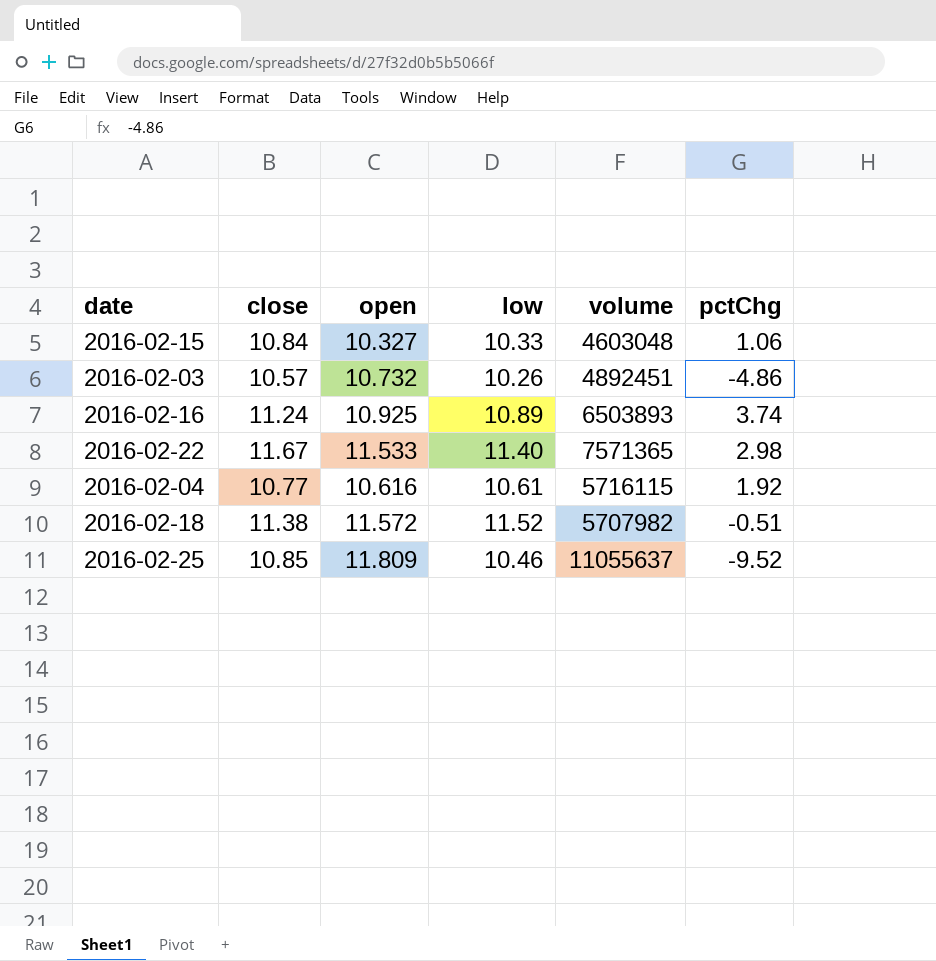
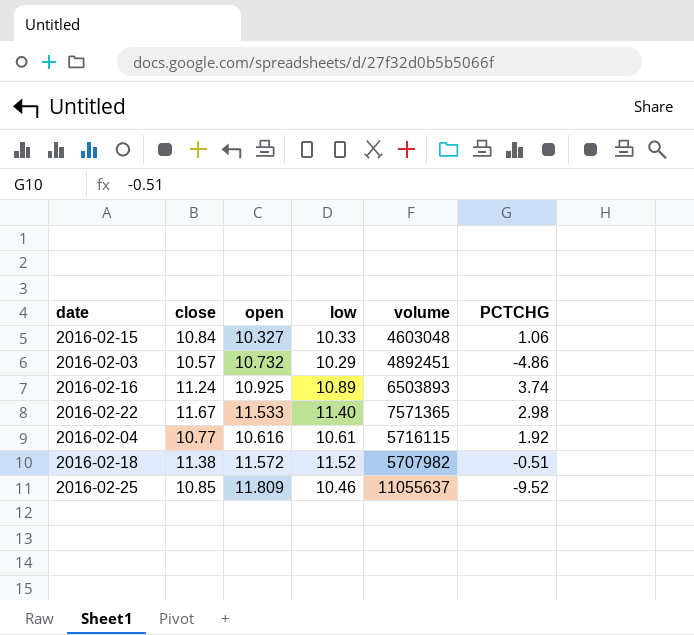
column name: pctChg -> PCTCHG
2016-02-03 | low: 10.26 -> 10.29

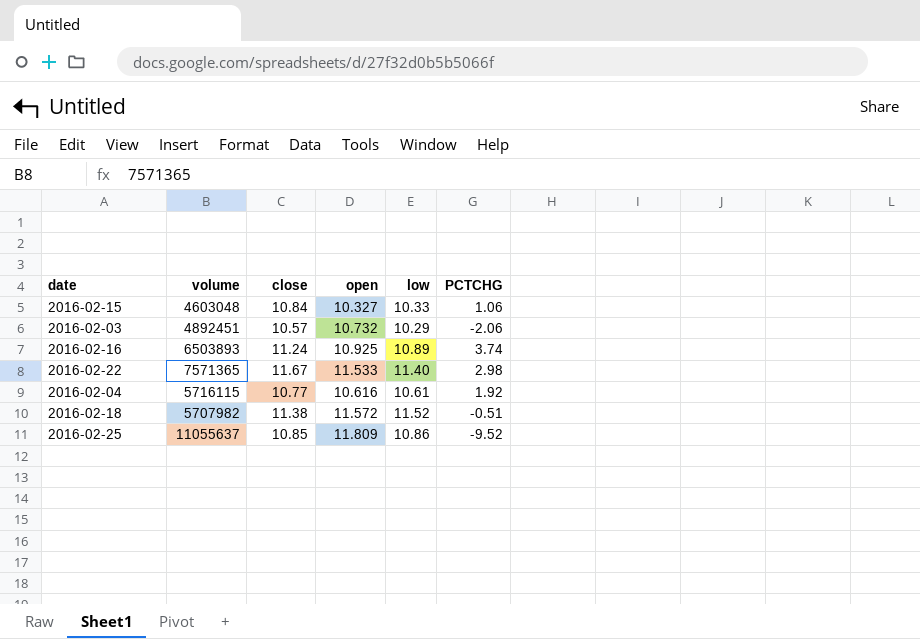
column volume | position: 5 -> 2
2016-02-03 | PCTCHG: -4.86 -> -2.06
2016-02-25 | low: 10.46 -> 10.86

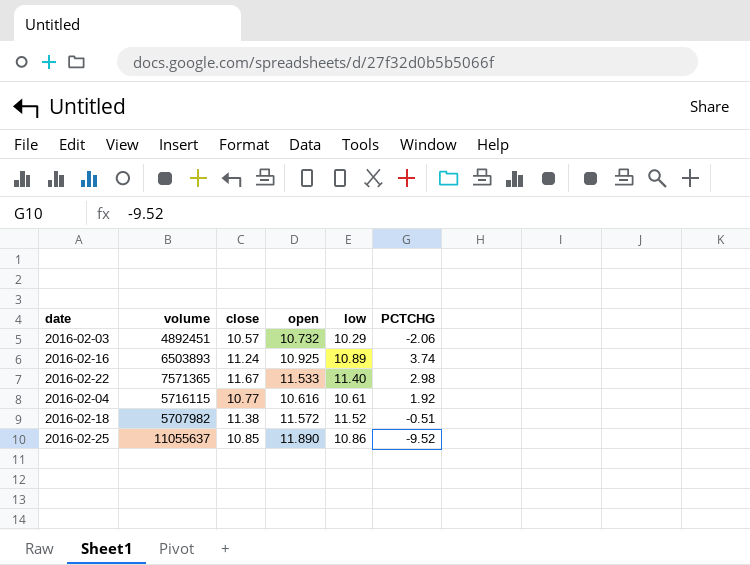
row 2016-02-15: 4603048 | 10.84 | 10.327 | 10.33 | 1.06 -> none
2016-02-25 | open: 11.809 -> 11.890

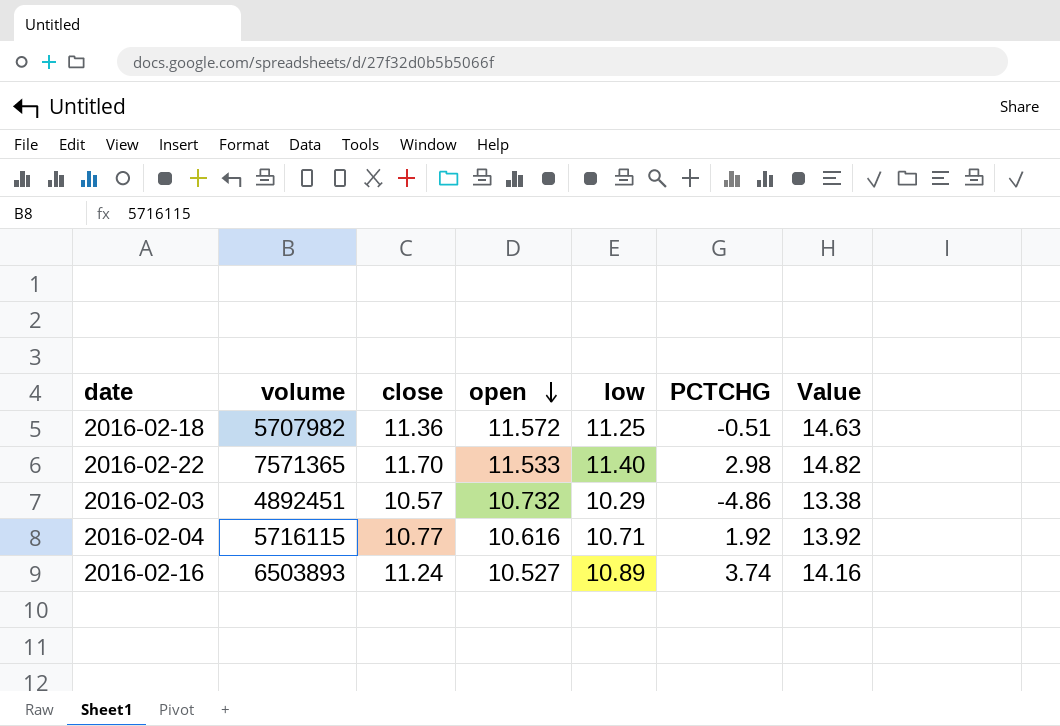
row order: none -> open descending
column Value | formula: none -> [low] * 1.3
row 2016-02-25: 11055637 | 10.85 | 11.890 | 10.86 | -9.52 -> none
2016-02-18 | close: 11.38 -> 11.36
2016-02-18 | low: 11.52 -> 11.25
2016-02-22 | close: 11.67 -> 11.70
2016-02-03 | PCTCHG: -2.06 -> -4.86
2016-02-04 | low: 10.61 -> 10.71
2016-02-16 | open: 10.925 -> 10.527

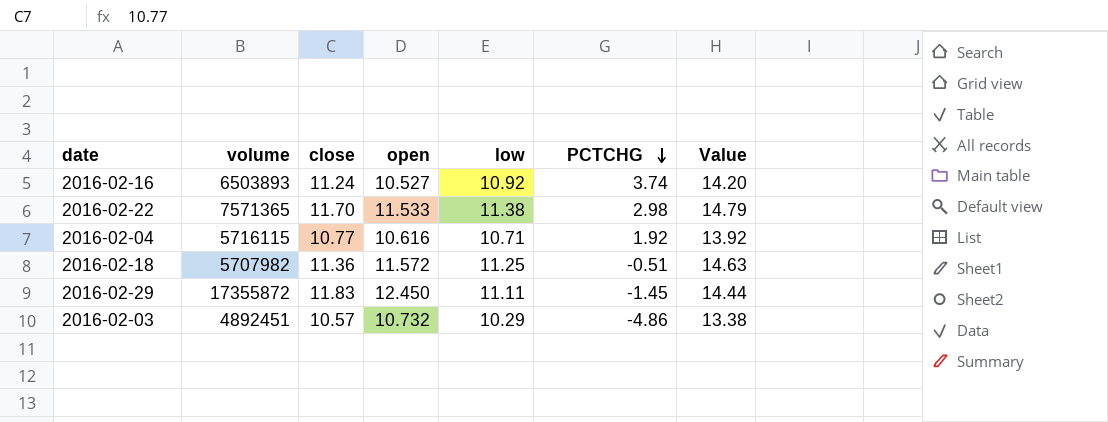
row order: open descending -> PCTCHG descending
2016-02-16 | low: 10.89 -> 10.92
2016-02-16 | Value: 14.16 -> 14.20
2016-02-22 | low: 11.40 -> 11.38
2016-02-22 | Value: 14.82 -> 14.79
row 2016-02-29: none -> 17355872 | 11.83 | 12.450 | 11.11 | -1.45 | 14.44

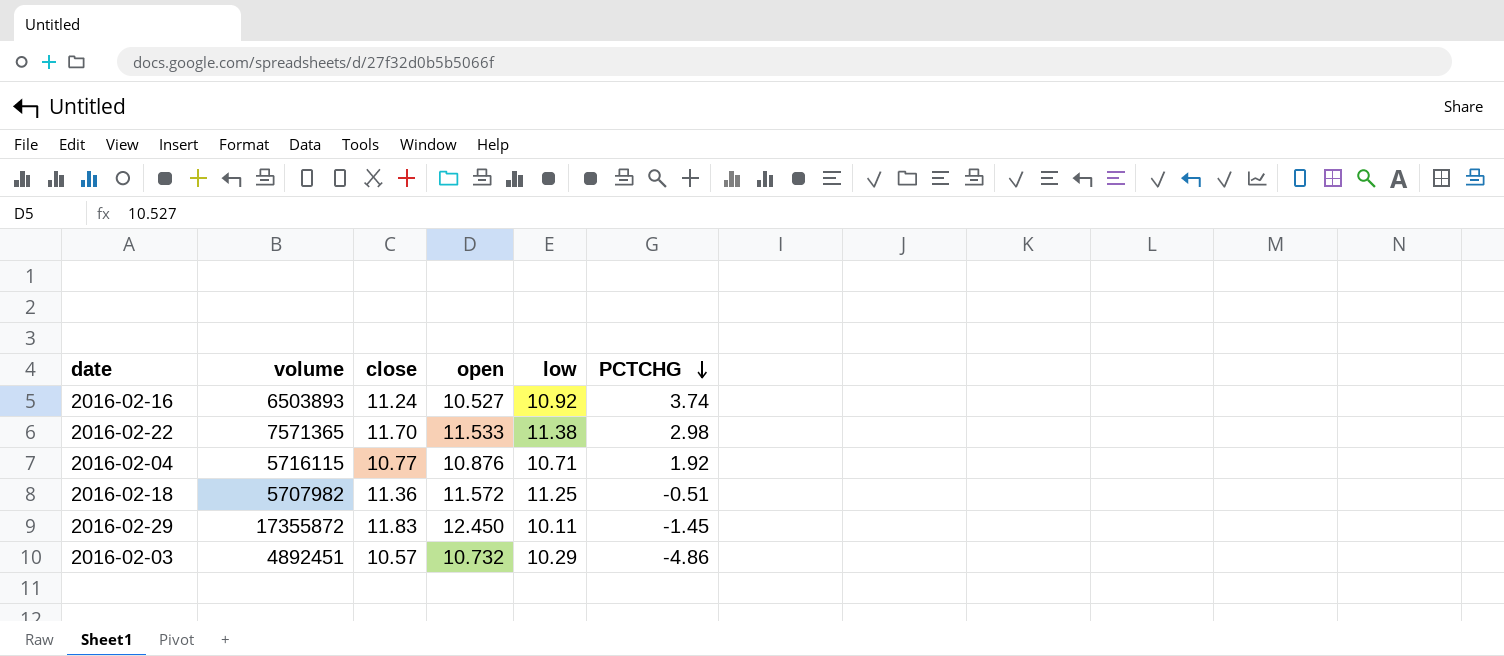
column Value | formula: [low] * 1.3 -> none
2016-02-04 | open: 10.616 -> 10.876
2016-02-29 | low: 11.11 -> 10.11

